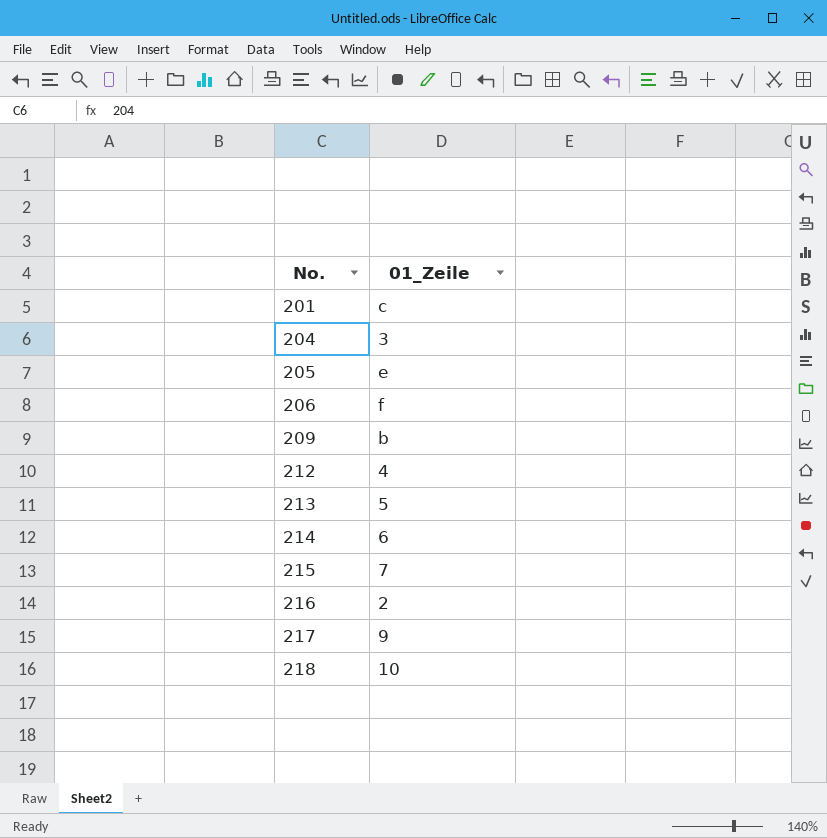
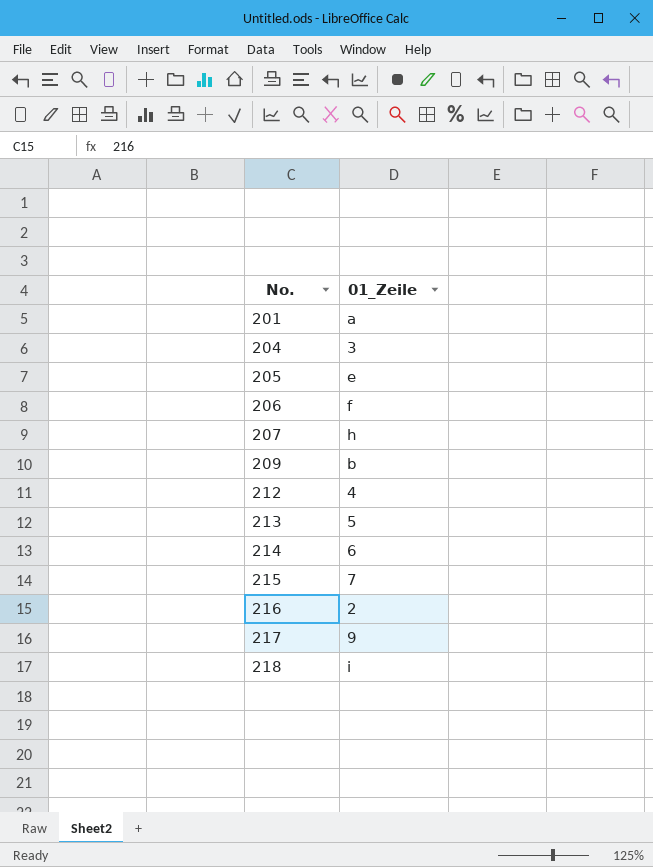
201 | 01_Zeile: c -> a
row 207: none -> h
218 | 01_Zeile: 10 -> i

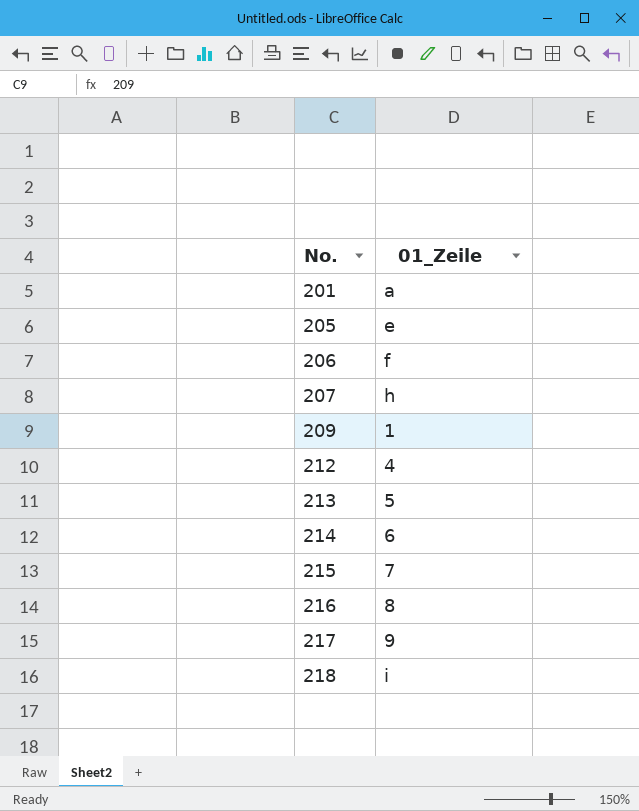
row 204: 3 -> none
209 | 01_Zeile: b -> 1
216 | 01_Zeile: 2 -> 8

